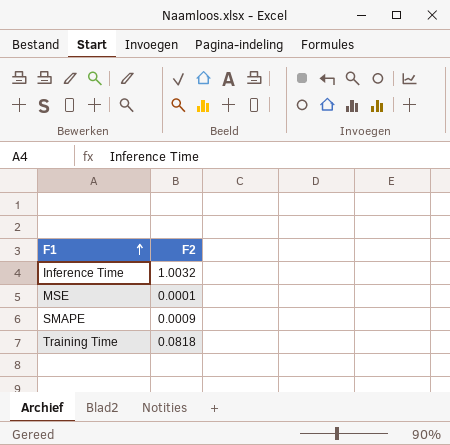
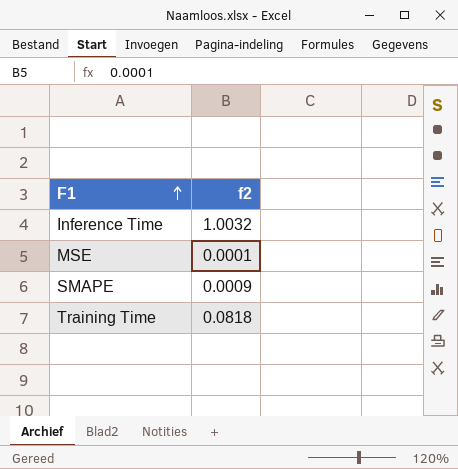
column name: F2 -> f2

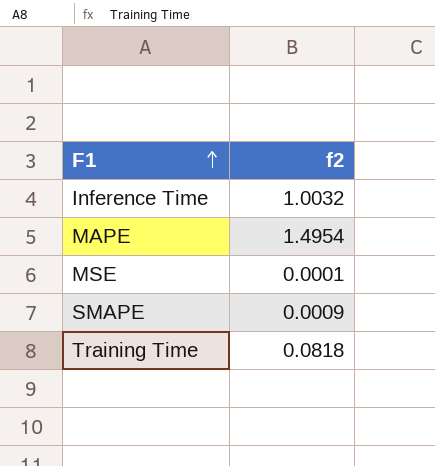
row MAPE: none -> 1.4954

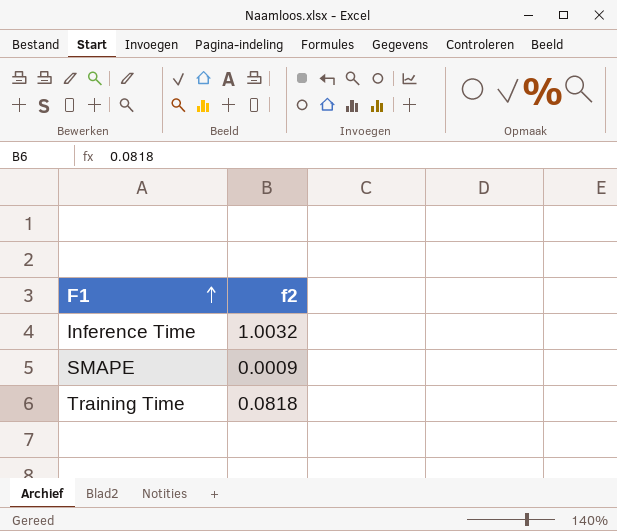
row MAPE: 1.4954 -> none
row MSE: 0.0001 -> none

